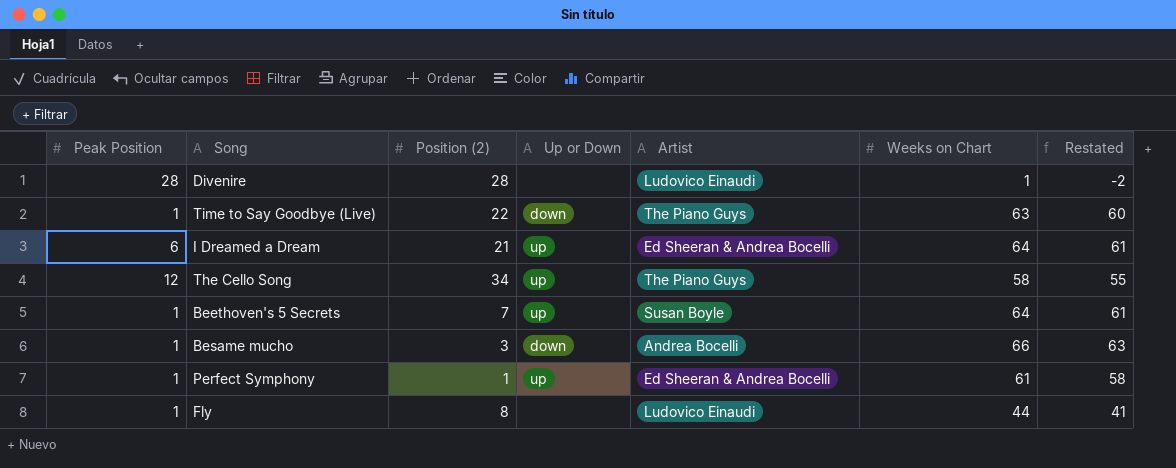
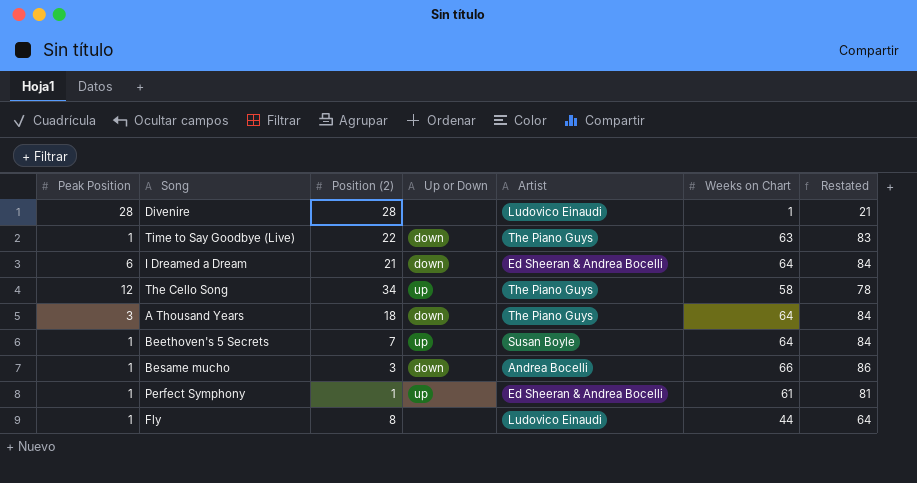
column Restated | formula: [Weeks on Chart] - 3 -> [Weeks on Chart] + 20
I Dreamed a Dream | Up or Down: up -> down
row A Thousand Years: none -> 3 | 18 | down | The Piano Guys | 64 | 84

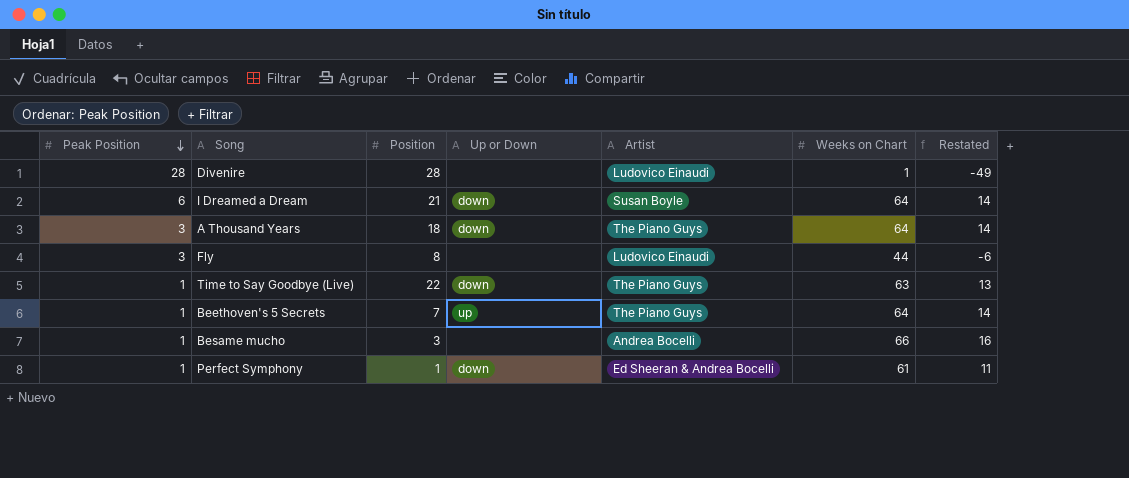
row order: none -> Peak Position descending
column name: Position (2) -> Position
column Restated | formula: [Weeks on Chart] + 20 -> [Weeks on Chart] - 50
row The Cello Song: 12 | 34 | up | The Piano Guys | 58 | 78 -> none
I Dreamed a Dream | Artist: Ed Sheeran & Andrea Bocelli -> Susan Boyle
Fly | Peak Position: 1 -> 3
Beethoven's 5 Secrets | Artist: Susan Boyle -> The Piano Guys
Besame mucho | Up or Down: down -> none
Perfect Symphony | Up or Down: up -> down

